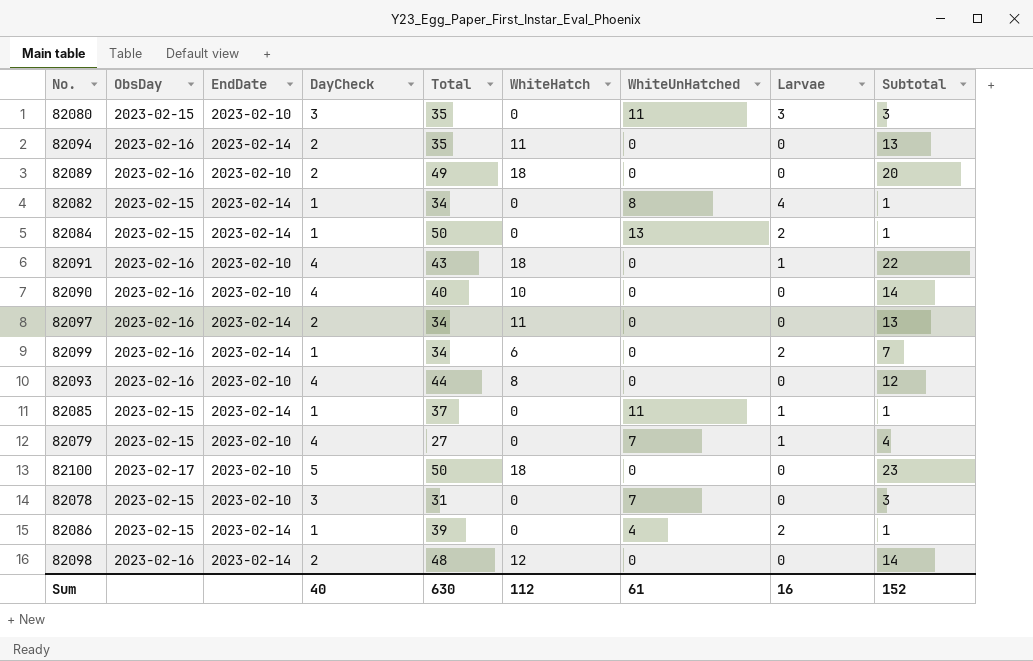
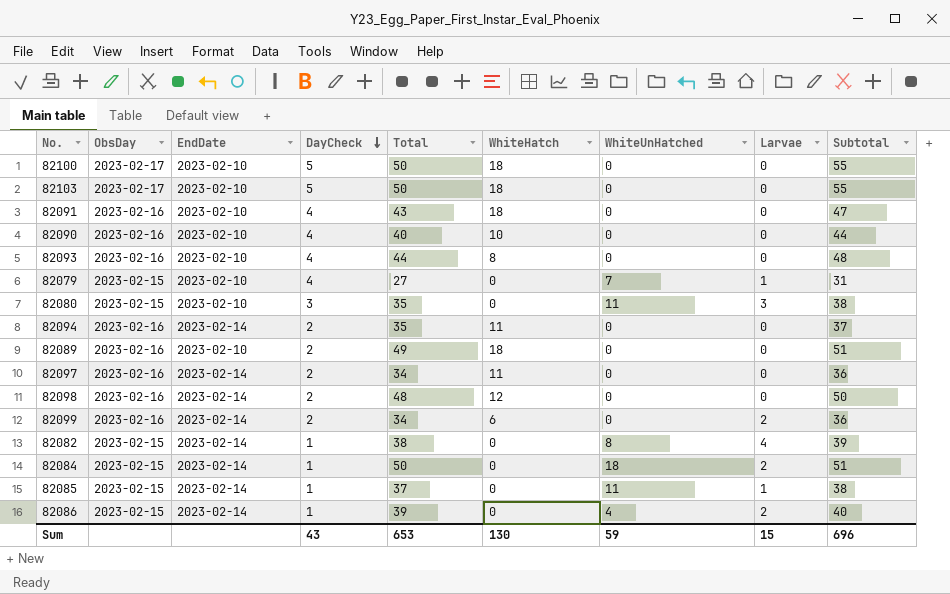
row order: none -> DayCheck descending
column Subtotal | formula: [DayCheck] + [WhiteHatch] -> [DayCheck] + [Total]
row 82078: 2023-02-15 | 2023-02-10 | 3 | 31 | 0 | 7 | 0 | 3 -> none
row 82103: none -> 2023-02-17 | 2023-02-10 | 5 | 50 | 18 | 0 | 0 | 55
82091 | Larvae: 1 -> 0
82099 | DayCheck: 1 -> 2
82082 | Total: 34 -> 38
82084 | WhiteUnHatched: 13 -> 18
Sum | DayCheck: 40 -> 43
Sum | Total: 630 -> 653
Sum | WhiteHatch: 112 -> 130
Sum | WhiteUnHatched: 61 -> 59
Sum | Larvae: 16 -> 15
Sum | Subtotal: 152 -> 696

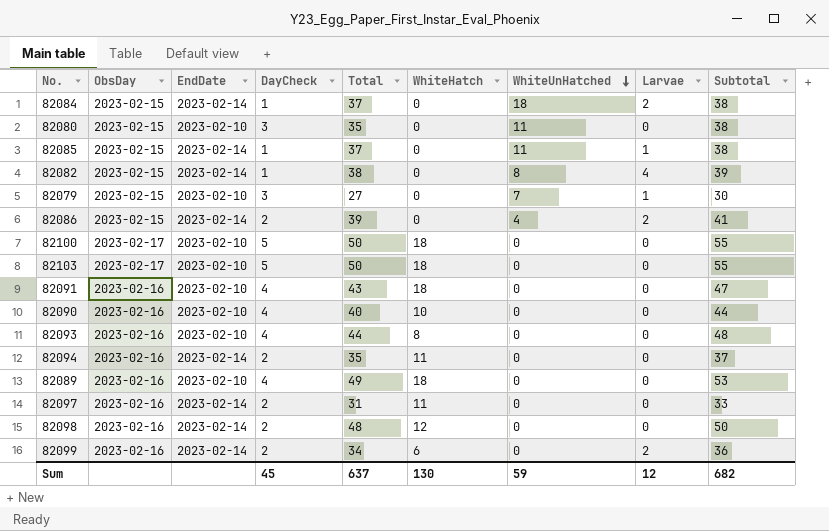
row order: DayCheck descending -> WhiteUnHatched descending
82084 | Total: 50 -> 37
82084 | Subtotal: 51 -> 38
82080 | Larvae: 3 -> 0
82079 | DayCheck: 4 -> 3
82079 | Subtotal: 31 -> 30
82086 | DayCheck: 1 -> 2
82086 | Subtotal: 40 -> 41
82089 | DayCheck: 2 -> 4
82089 | Subtotal: 51 -> 53
82097 | Total: 34 -> 31
82097 | Subtotal: 36 -> 33
Sum | DayCheck: 43 -> 45
Sum | Total: 653 -> 637
Sum | Larvae: 15 -> 12
Sum | Subtotal: 696 -> 682

